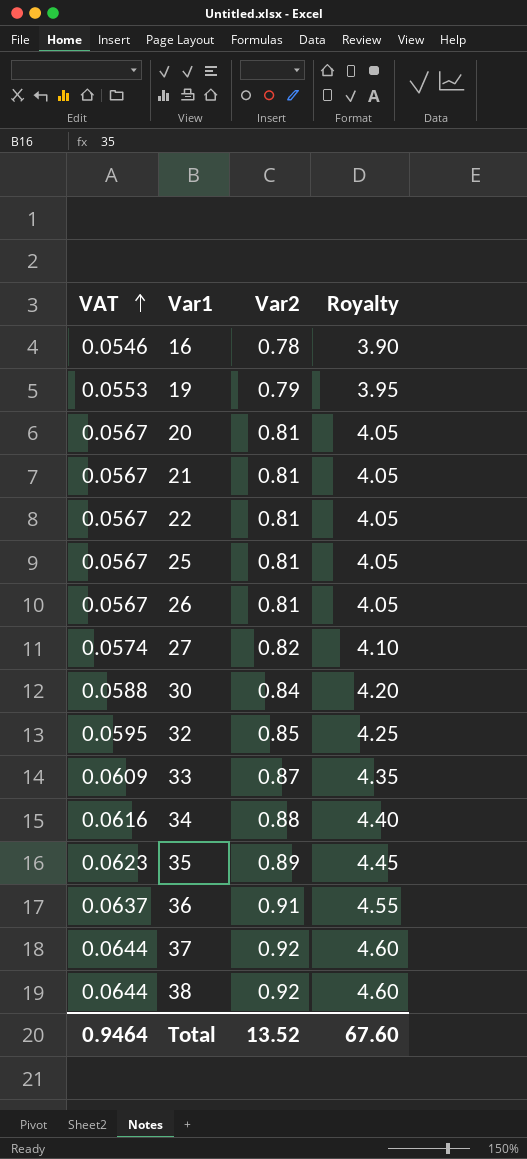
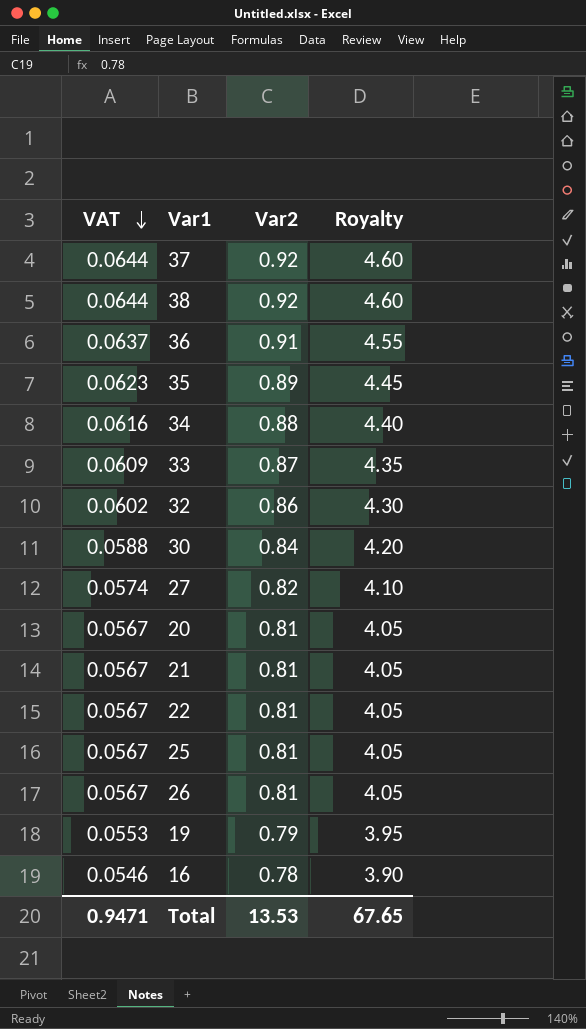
row order: VAT ascending -> VAT descending
32 | VAT: 0.0595 -> 0.0602
32 | Var2: 0.85 -> 0.86
32 | Royalty: 4.25 -> 4.30
Total | VAT: 0.9464 -> 0.9471
Total | Var2: 13.52 -> 13.53
Total | Royalty: 67.60 -> 67.65

